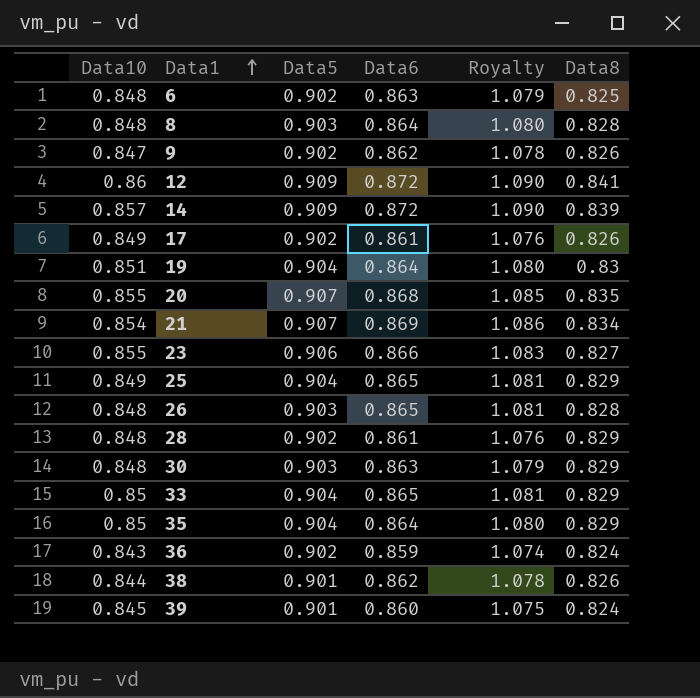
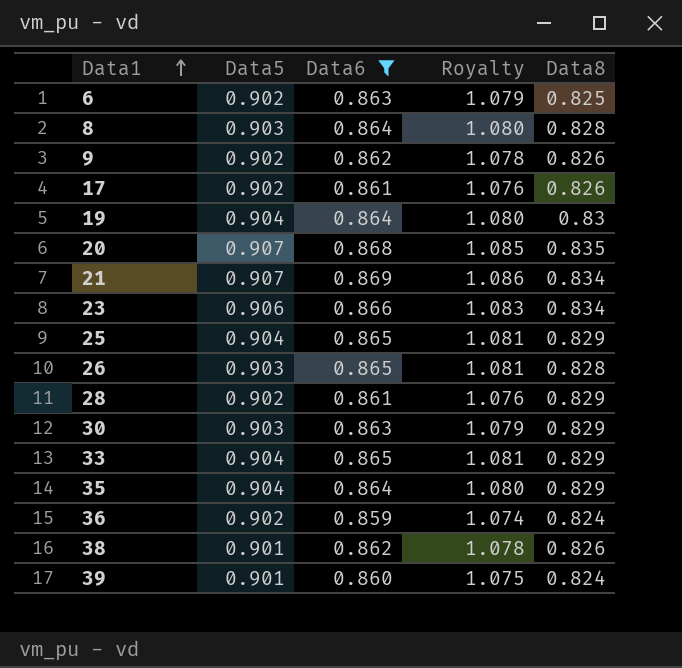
filter: none -> Data6 != 0.872
column Data10 | position: 1 -> none
23 | Data8: 0.827 -> 0.834

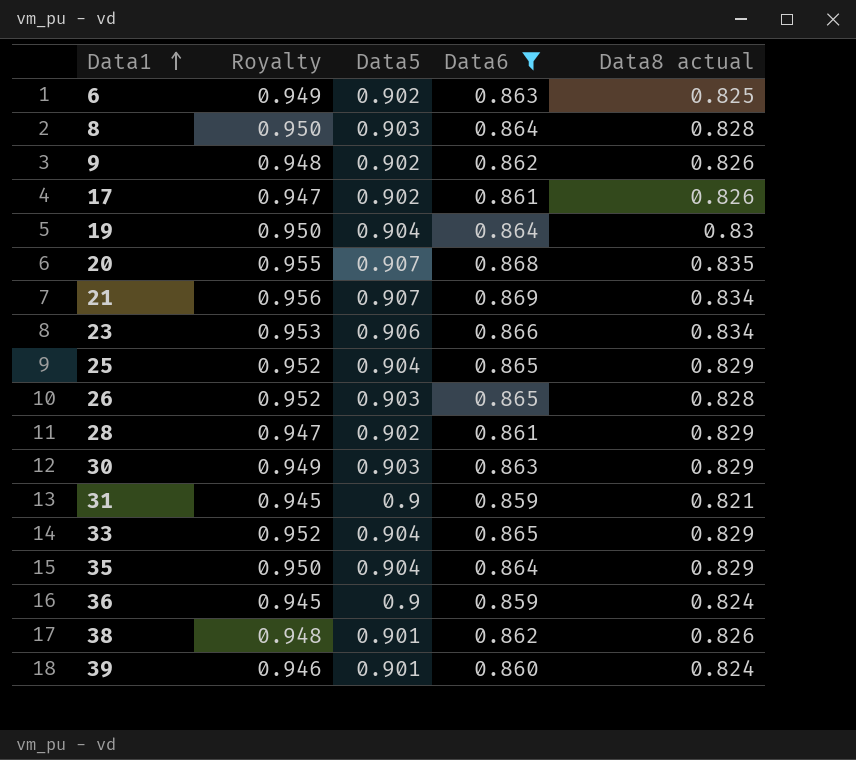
column Royalty | formula: [Data6] * 1.25 -> [Data6] * 1.1
column Royalty | position: 4 -> 2
column name: Data8 -> Data8 actual
row 31: none -> 0.945 | 0.9 | 0.859 | 0.821
36 | Data5: 0.902 -> 0.9

